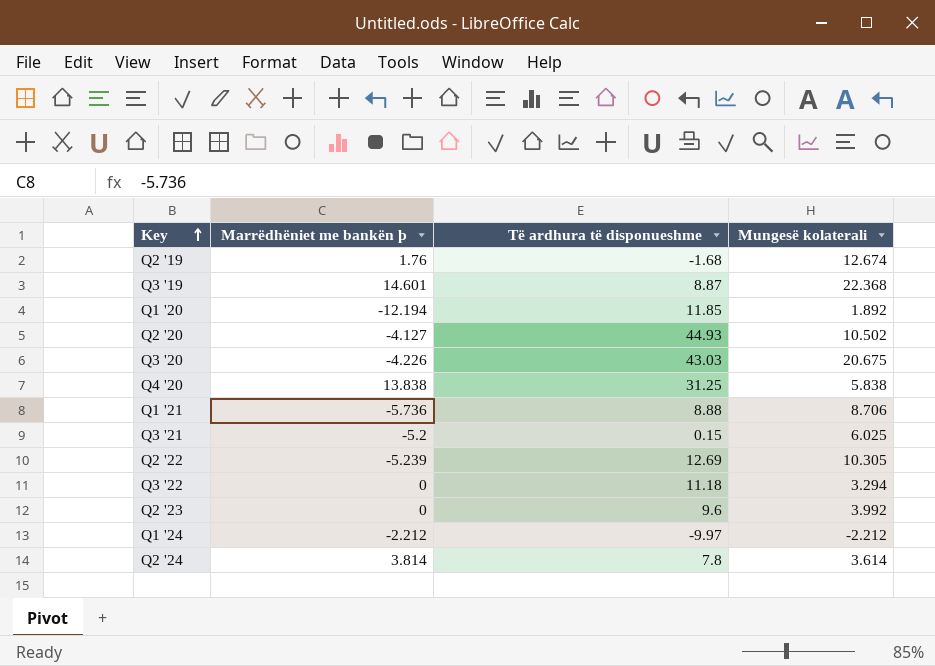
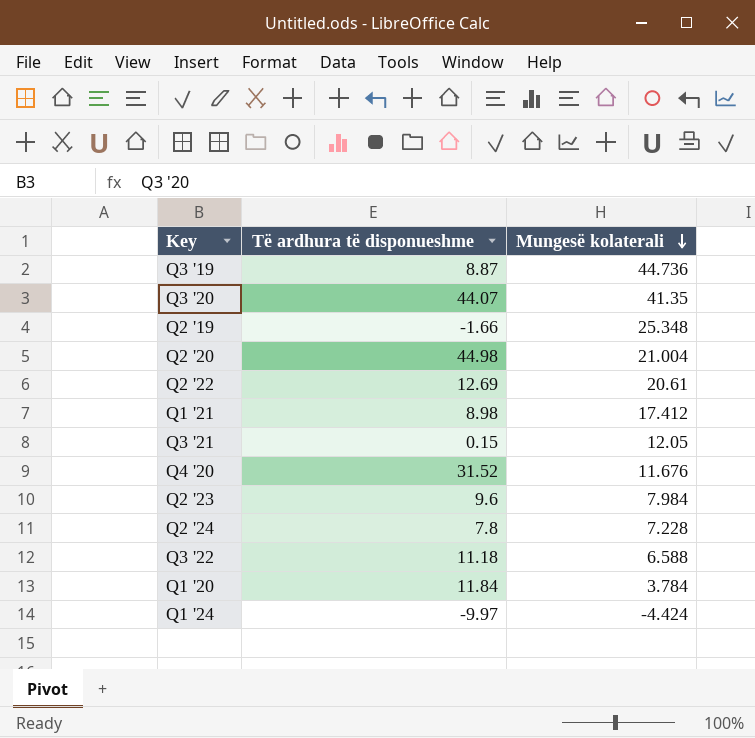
row order: Key ascending -> Mungesë kolaterali descending
column Marrëdhëniet me bankën þ | position: 2 -> none
Q3 '19 | Mungesë kolaterali: 22.368 -> 44.736
Q3 '20 | Të ardhura të disponueshme: 43.03 -> 44.07
Q3 '20 | Mungesë kolaterali: 20.675 -> 41.35
Q2 '19 | Të ardhura të disponueshme: -1.68 -> -1.66
Q2 '19 | Mungesë kolaterali: 12.674 -> 25.348
Q2 '20 | Të ardhura të disponueshme: 44.93 -> 44.98
Q2 '20 | Mungesë kolaterali: 10.502 -> 21.004
Q2 '22 | Mungesë kolaterali: 10.305 -> 20.61
Q1 '21 | Të ardhura të disponueshme: 8.88 -> 8.98
Q1 '21 | Mungesë kolaterali: 8.706 -> 17.412
Q3 '21 | Mungesë kolaterali: 6.025 -> 12.05
Q4 '20 | Të ardhura të disponueshme: 31.25 -> 31.52
Q4 '20 | Mungesë kolaterali: 5.838 -> 11.676
Q2 '23 | Mungesë kolaterali: 3.992 -> 7.984
Q2 '24 | Mungesë kolaterali: 3.614 -> 7.228
Q3 '22 | Mungesë kolaterali: 3.294 -> 6.588
Q1 '20 | Të ardhura të disponueshme: 11.85 -> 11.84
Q1 '20 | Mungesë kolaterali: 1.892 -> 3.784
Q1 '24 | Mungesë kolaterali: -2.212 -> -4.424

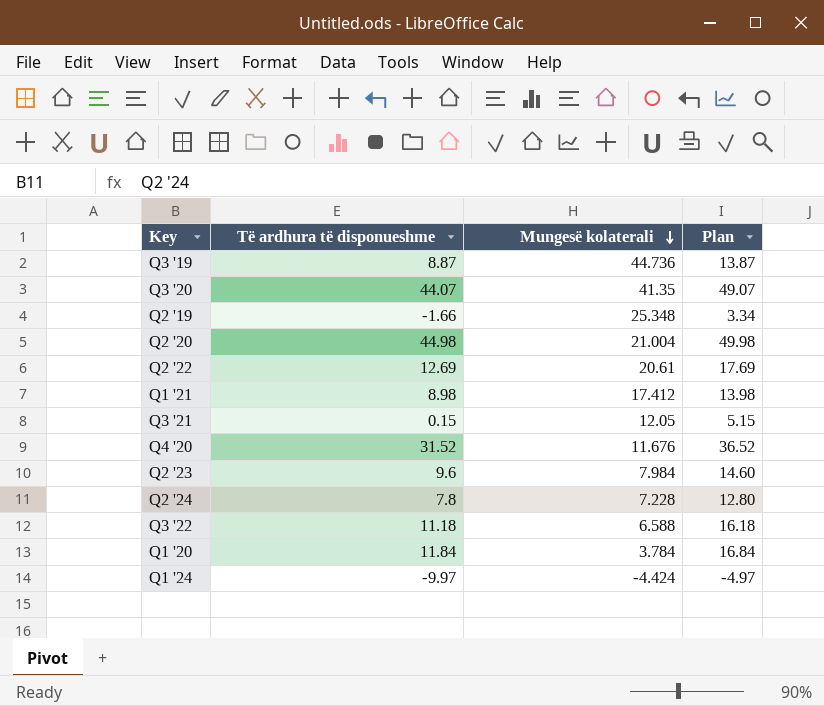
column Plan | formula: none -> [Të ardhura të disponueshme] + 5

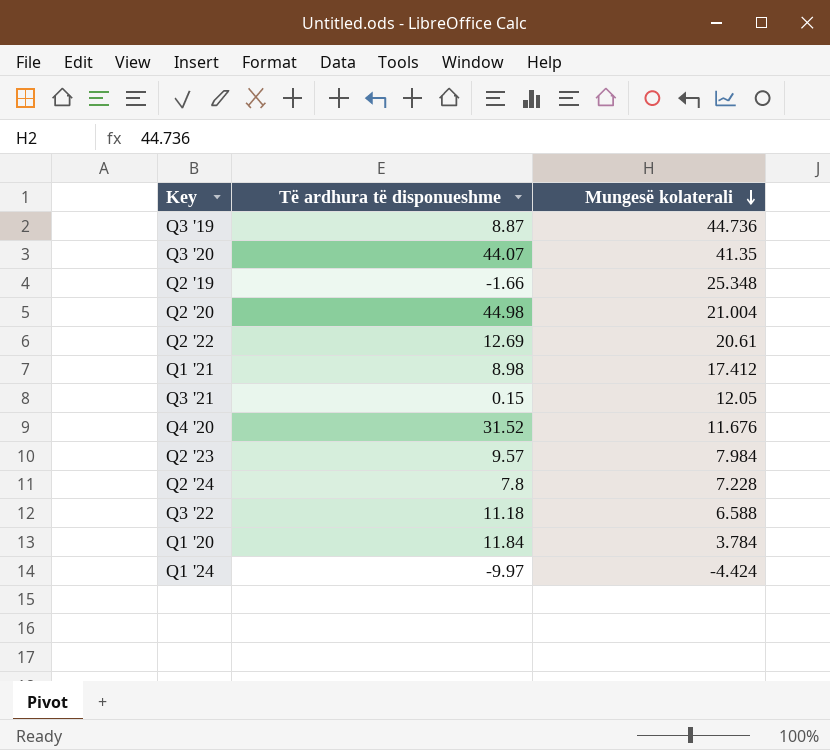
column Plan | formula: [Të ardhura të disponueshme] + 5 -> none
Q2 '23 | Të ardhura të disponueshme: 9.6 -> 9.57

